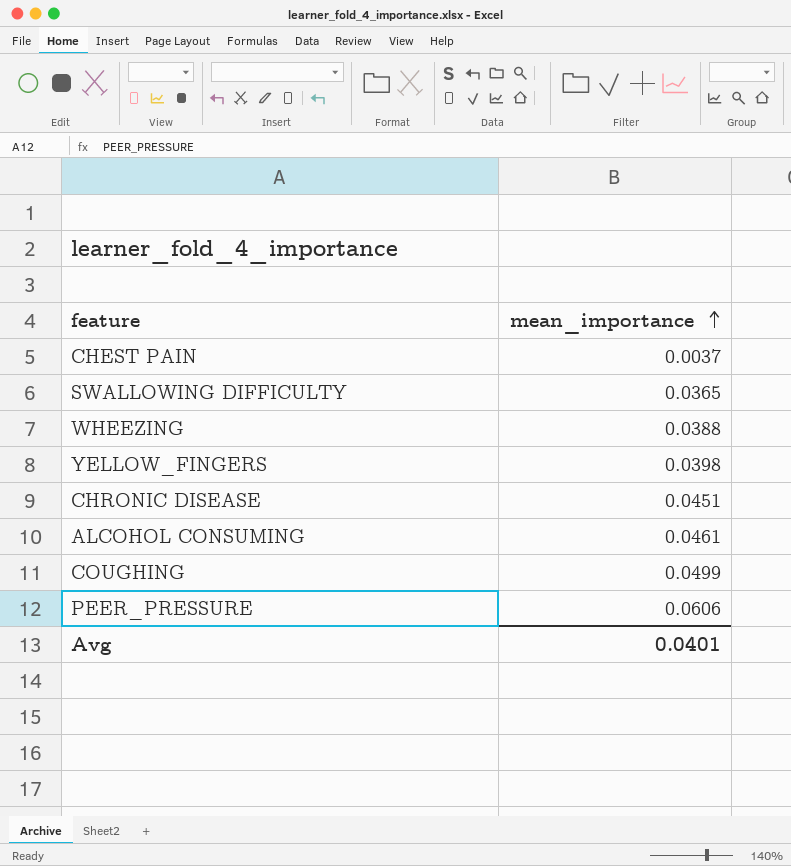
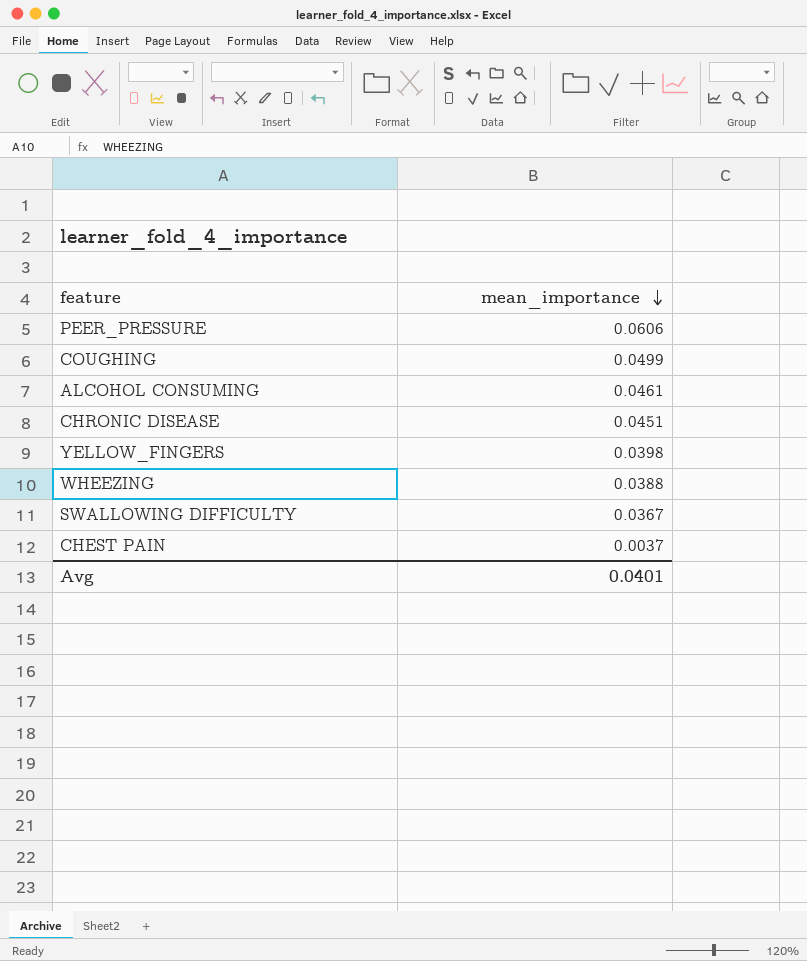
row order: mean_importance ascending -> mean_importance descending
SWALLOWING DIFFICULTY | mean_importance: 0.0365 -> 0.0367

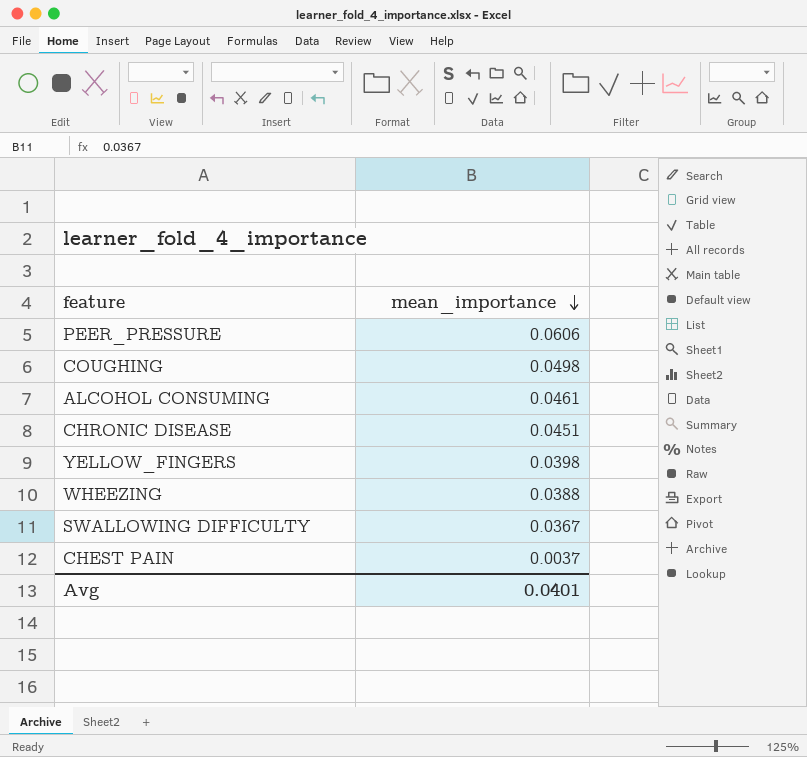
COUGHING | mean_importance: 0.0499 -> 0.0498

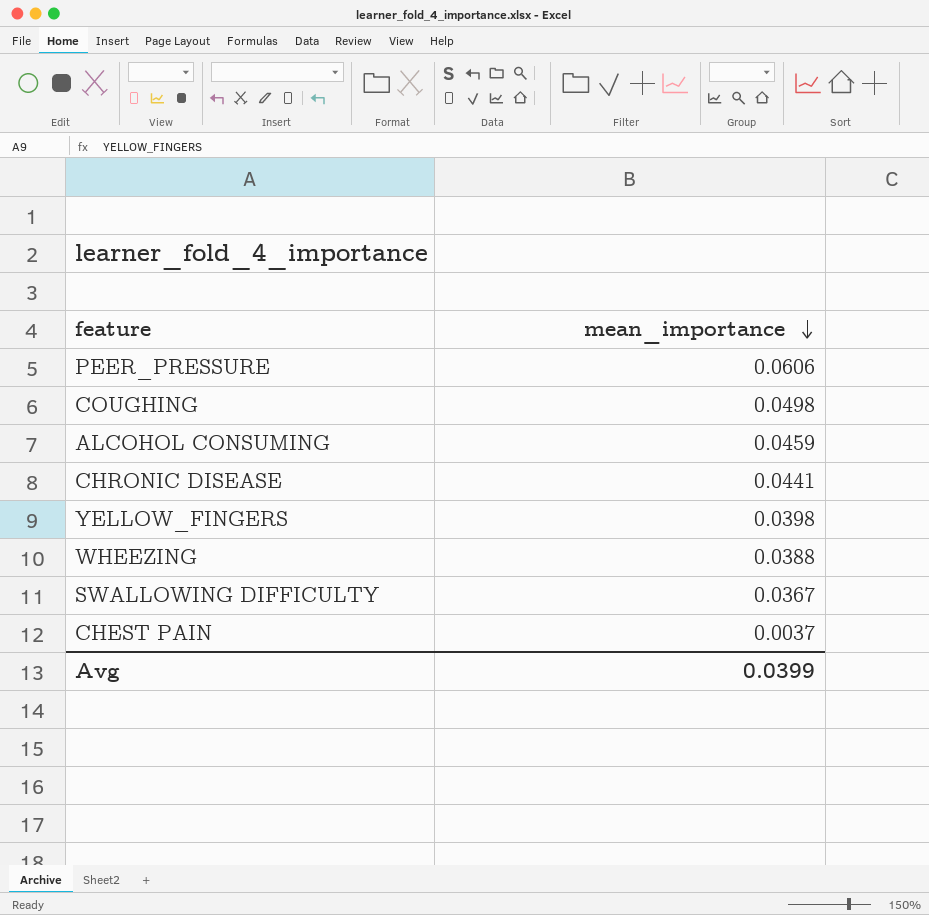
ALCOHOL CONSUMING | mean_importance: 0.0461 -> 0.0459
CHRONIC DISEASE | mean_importance: 0.0451 -> 0.0441
Avg | mean_importance: 0.0401 -> 0.0399

